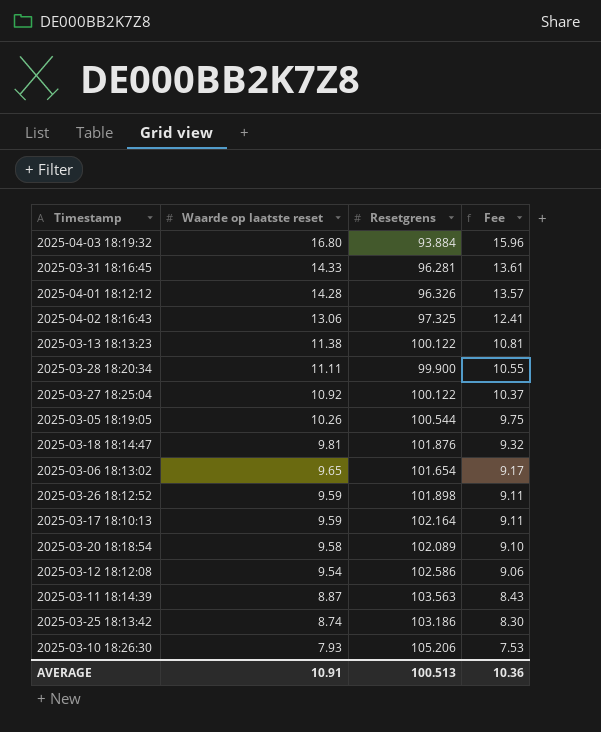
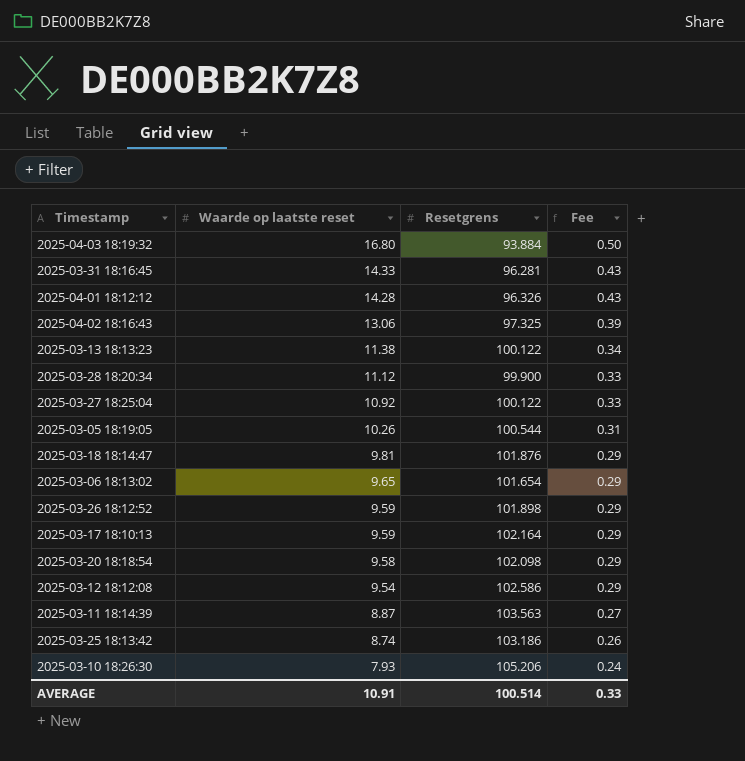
column Fee | formula: [Waarde op laatste reset] * 0.95 -> [Waarde op laatste reset] * 0.03
2025-03-28 18:20:34 | Waarde op laatste reset: 11.11 -> 11.12
2025-03-20 18:18:54 | Resetgrens: 102.089 -> 102.098
AVERAGE | Resetgrens: 100.513 -> 100.514
AVERAGE | Fee: 10.36 -> 0.33

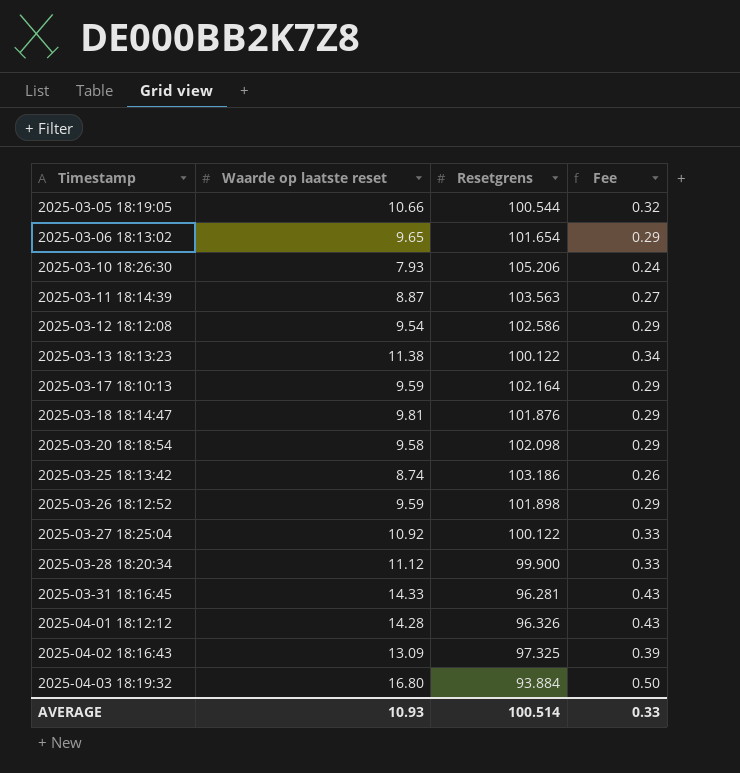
row order: Waarde op laatste reset descending -> Timestamp ascending
2025-03-05 18:19:05 | Waarde op laatste reset: 10.26 -> 10.66
2025-03-05 18:19:05 | Fee: 0.31 -> 0.32
2025-04-02 18:16:43 | Waarde op laatste reset: 13.06 -> 13.09
AVERAGE | Waarde op laatste reset: 10.91 -> 10.93

